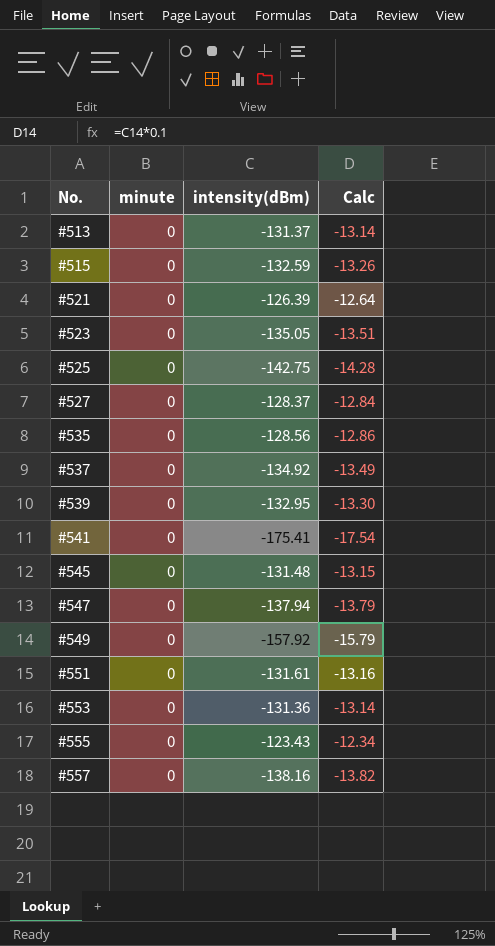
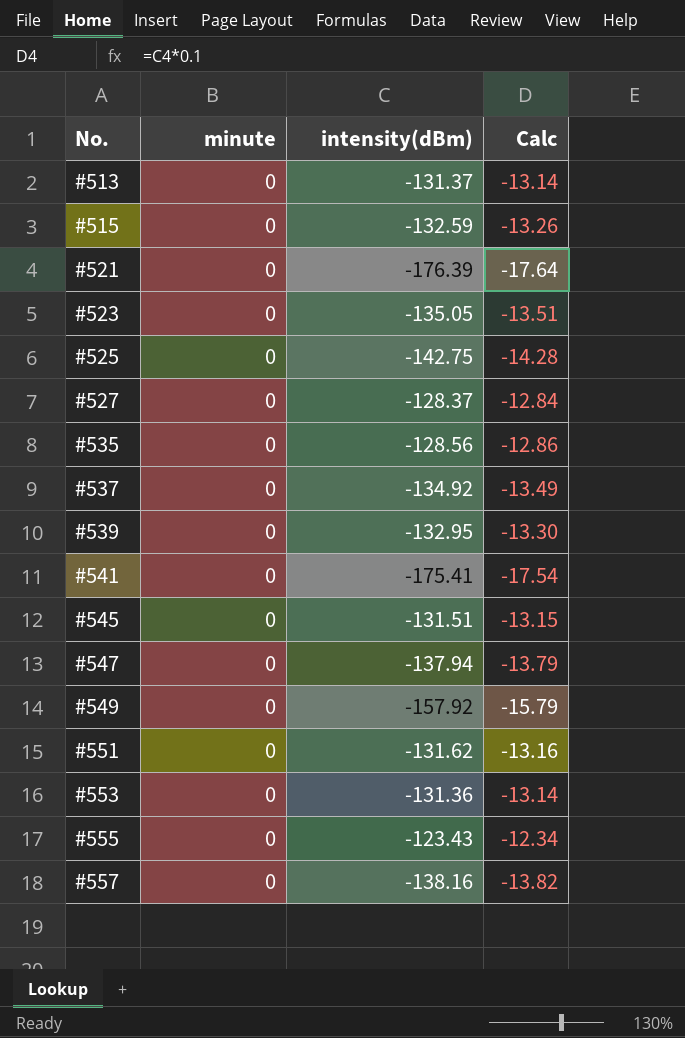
#521 | intensity(dBm): -126.39 -> -176.39
#521 | Calc: -12.64 -> -17.64
#545 | intensity(dBm): -131.48 -> -131.51
#551 | intensity(dBm): -131.61 -> -131.62

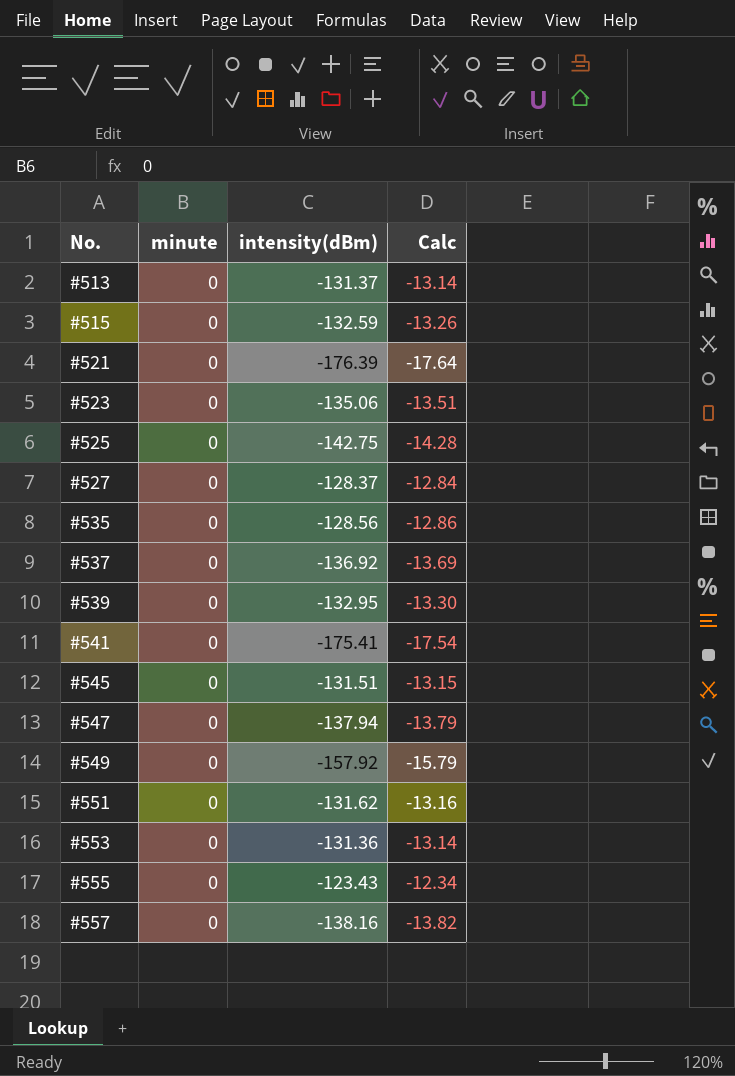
#523 | intensity(dBm): -135.05 -> -135.06
#537 | intensity(dBm): -134.92 -> -136.92
#537 | Calc: -13.49 -> -13.69

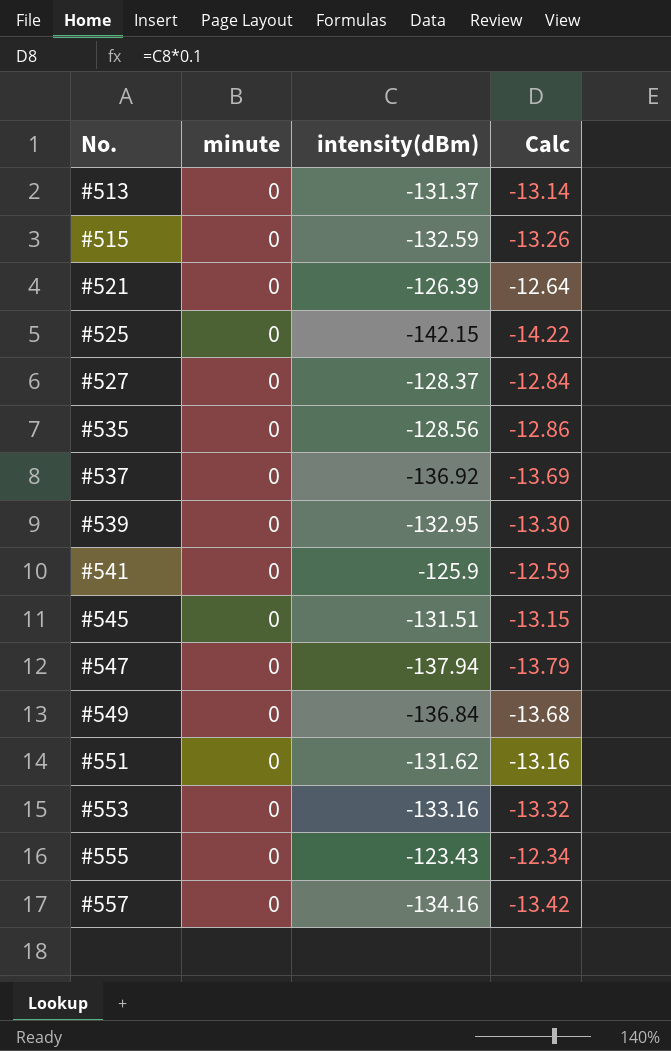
row #523: 0 | -135.06 | -13.51 -> none
#521 | intensity(dBm): -176.39 -> -126.39
#521 | Calc: -17.64 -> -12.64
#525 | intensity(dBm): -142.75 -> -142.15
#525 | Calc: -14.28 -> -14.22
#541 | intensity(dBm): -175.41 -> -125.9
#541 | Calc: -17.54 -> -12.59
#549 | intensity(dBm): -157.92 -> -136.84
#549 | Calc: -15.79 -> -13.68
#553 | intensity(dBm): -131.36 -> -133.16
#553 | Calc: -13.14 -> -13.32
#557 | intensity(dBm): -138.16 -> -134.16
#557 | Calc: -13.82 -> -13.42

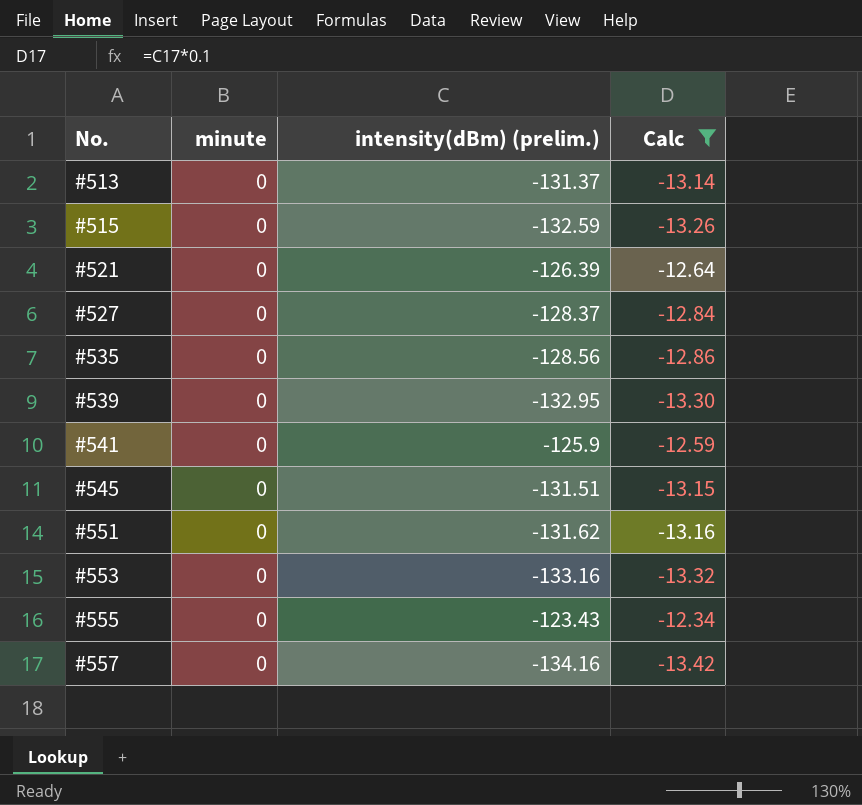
filter: none -> Calc >= -13.42
column name: intensity(dBm) -> intensity(dBm) (prelim.)

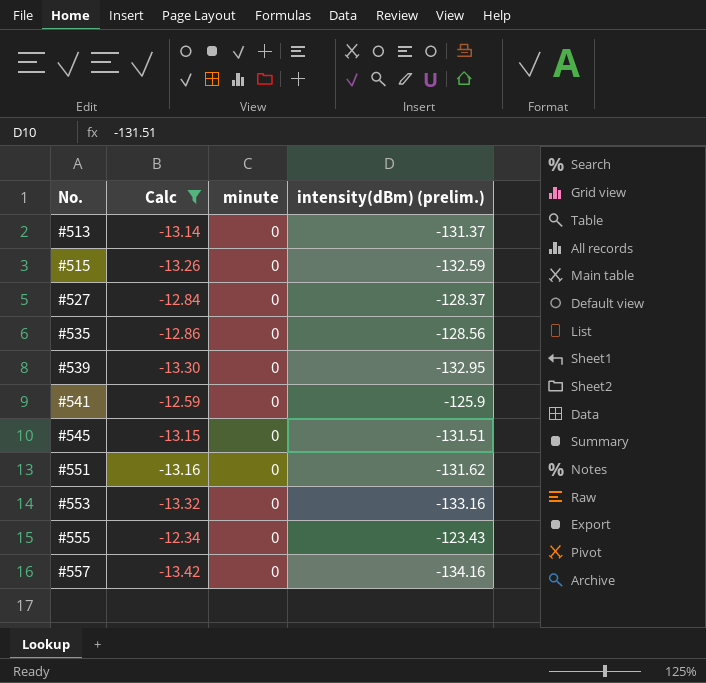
column Calc | position: 4 -> 2
row #521: 0 | -126.39 | -12.64 -> none

